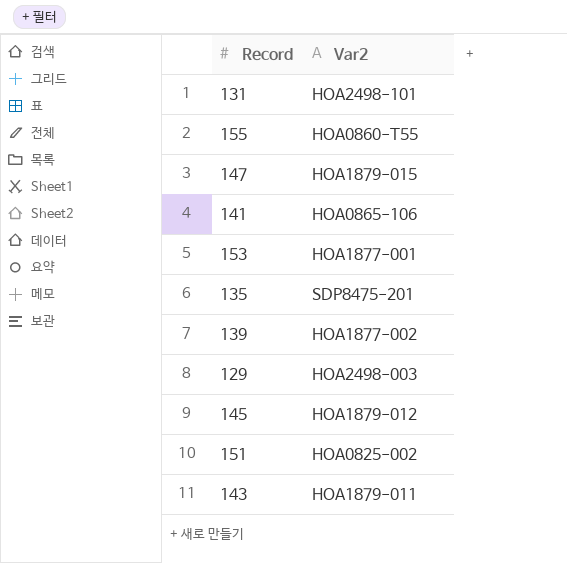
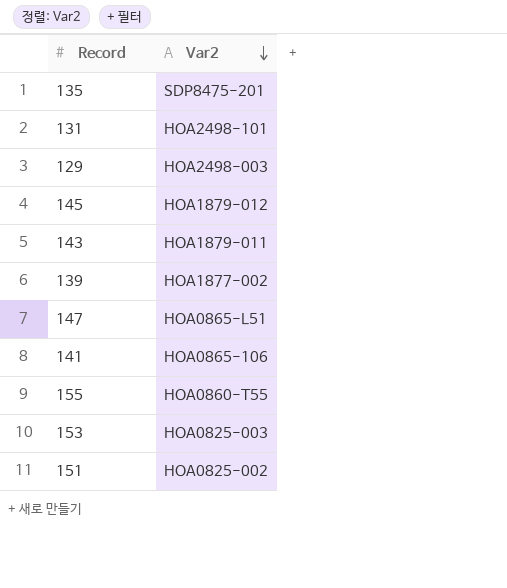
row order: none -> Var2 descending
147 | Var2: HOA1879-015 -> HOA0865-L51
153 | Var2: HOA1877-001 -> HOA0825-003

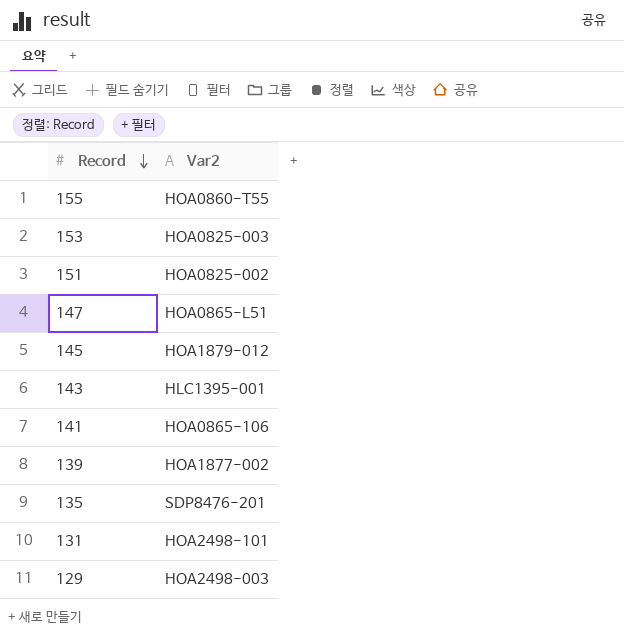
row order: Var2 descending -> Record descending
143 | Var2: HOA1879-011 -> HLC1395-001
135 | Var2: SDP8475-201 -> SDP8476-201

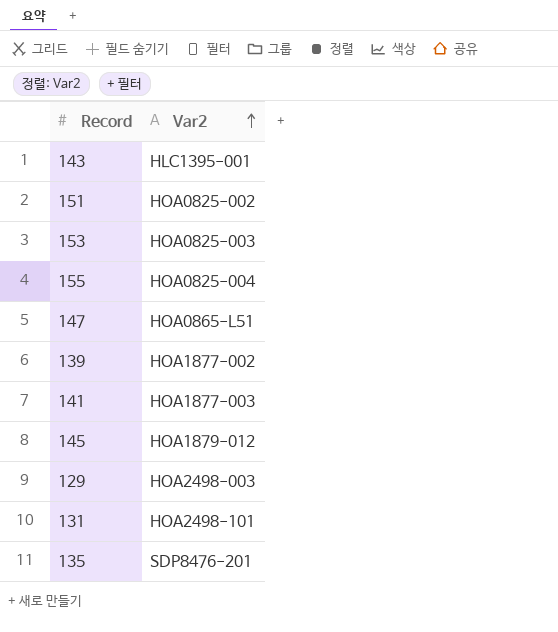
row order: Record descending -> Var2 ascending
155 | Var2: HOA0860-T55 -> HOA0825-004
141 | Var2: HOA0865-106 -> HOA1877-003

